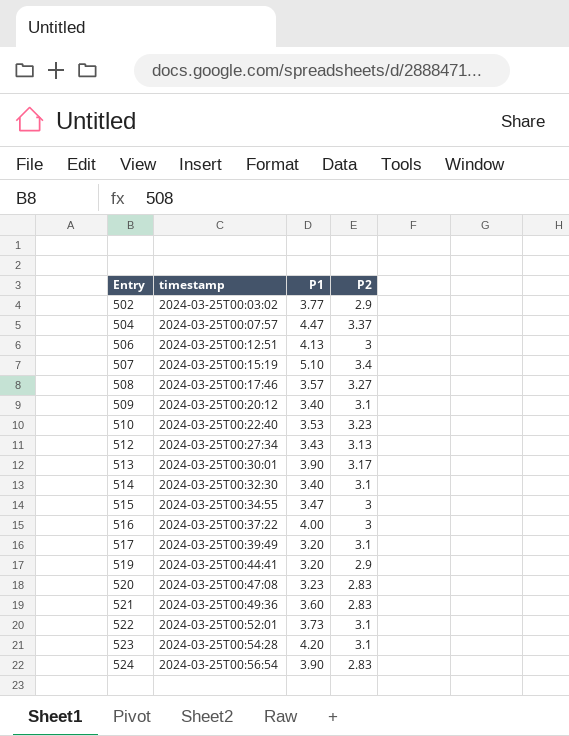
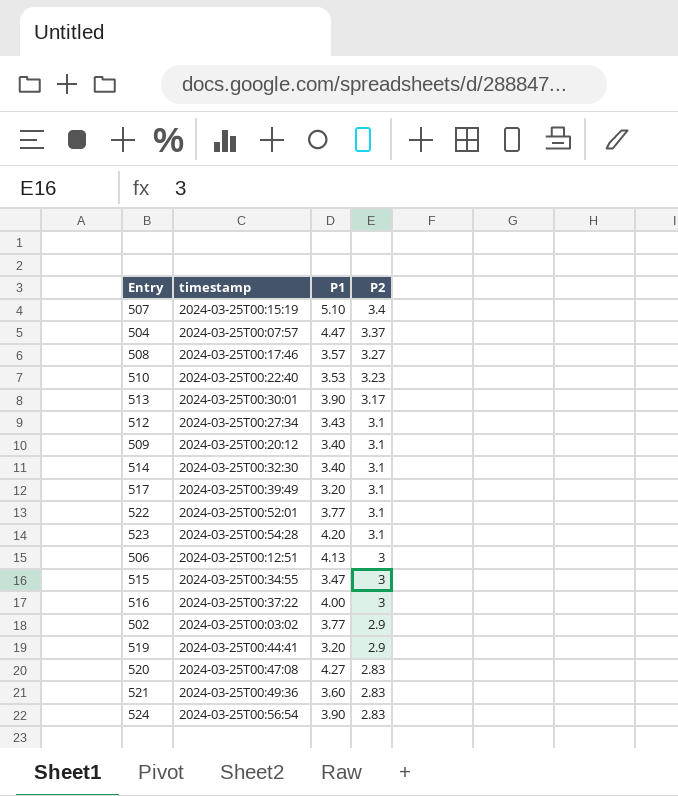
row order: Entry ascending -> P2 descending
512 | P2: 3.13 -> 3.1
522 | P1: 3.73 -> 3.77
520 | P1: 3.23 -> 4.27

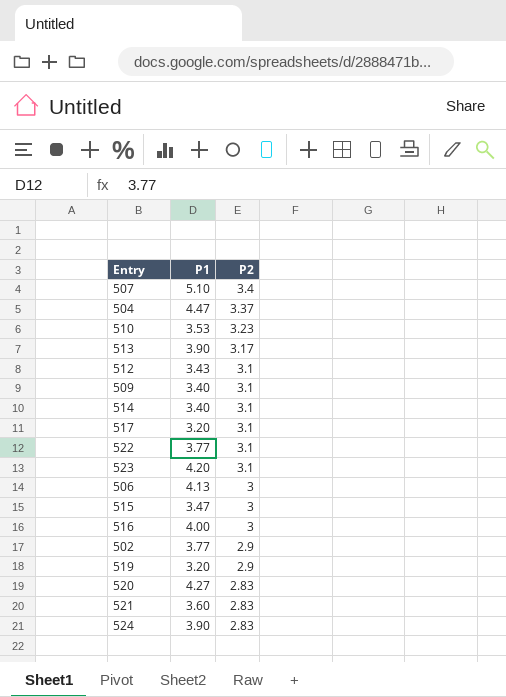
column timestamp | position: 2 -> none
row 508: 2024-03-25T00:17:46 | 3.57 | 3.27 -> none

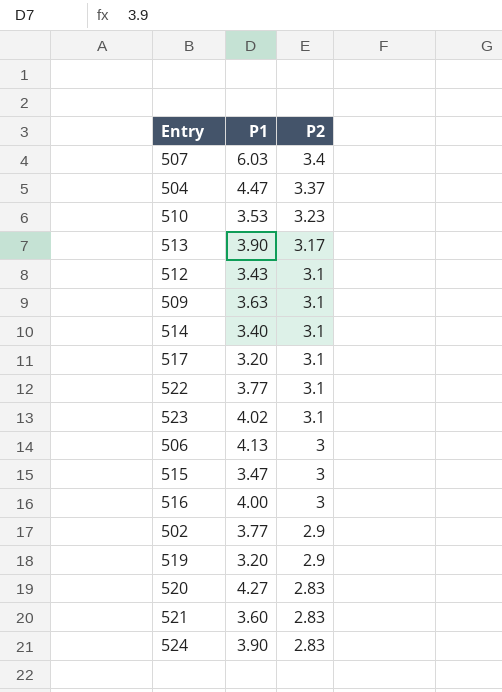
507 | P1: 5.10 -> 6.03
509 | P1: 3.40 -> 3.63
523 | P1: 4.20 -> 4.02

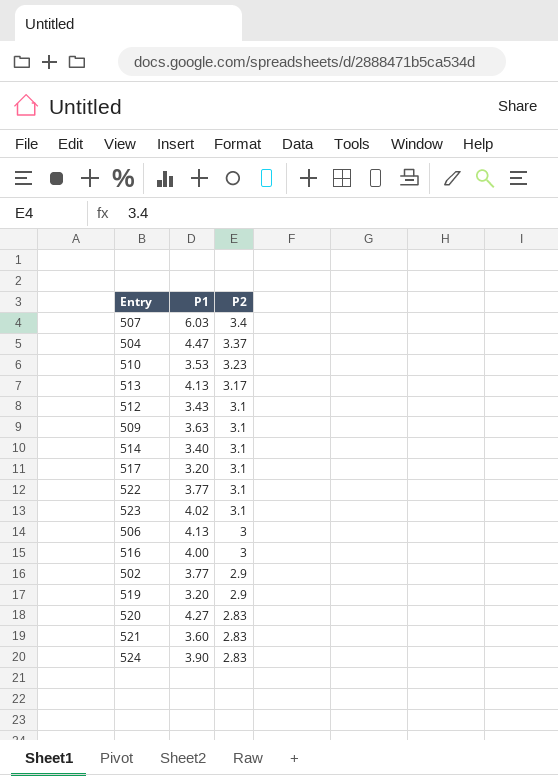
row 515: 3.47 | 3 -> none
513 | P1: 3.90 -> 4.13

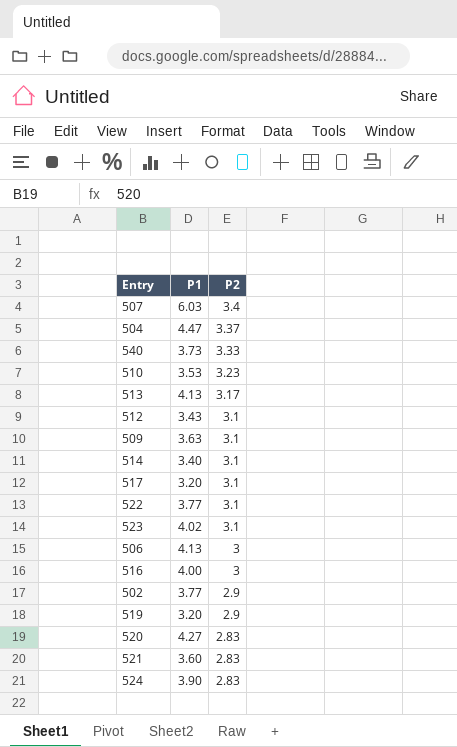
row 540: none -> 3.73 | 3.33

